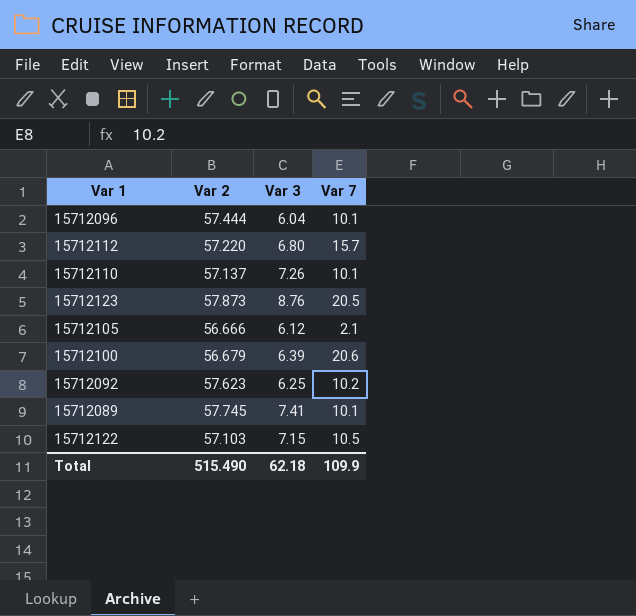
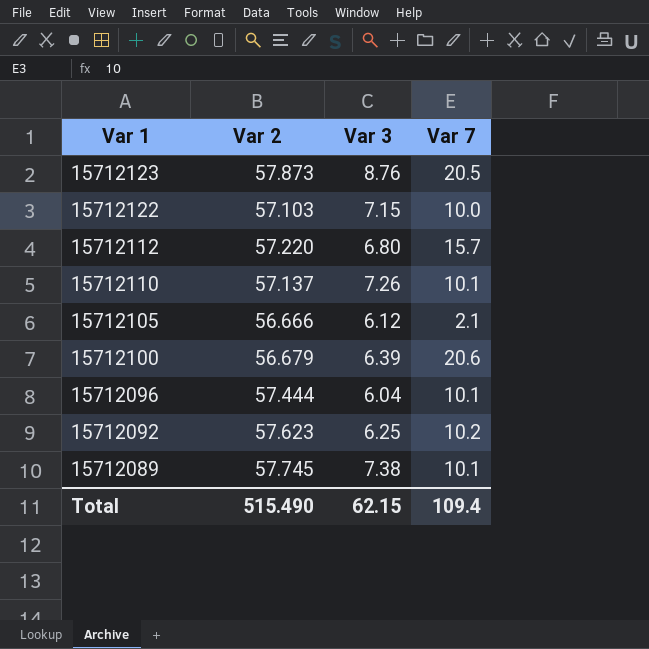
row order: none -> Var 1 descending
15712122 | Var 7: 10.5 -> 10.0
15712089 | Var 3: 7.41 -> 7.38
Total | Var 3: 62.18 -> 62.15
Total | Var 7: 109.9 -> 109.4

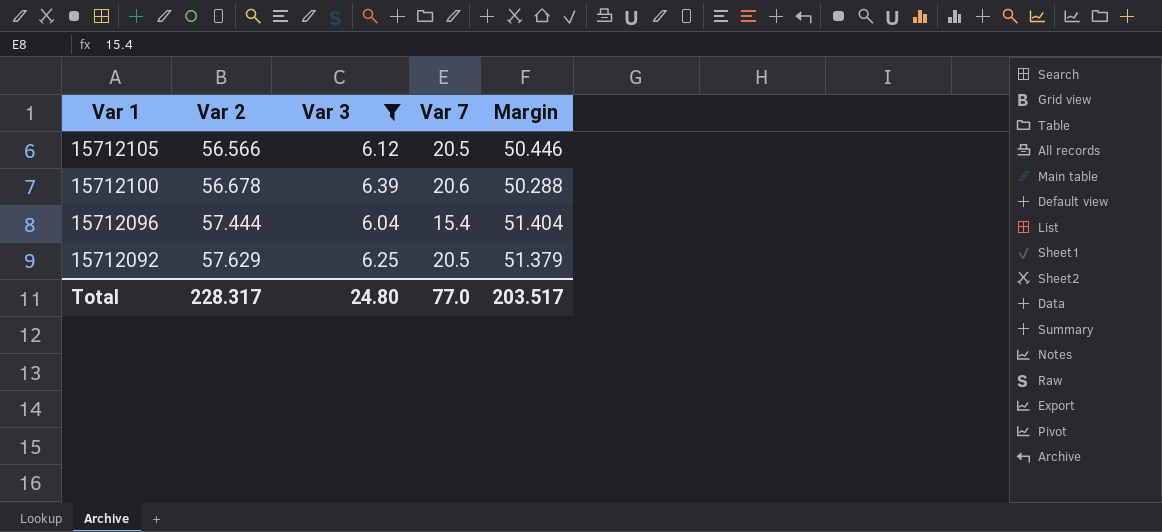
filter: none -> Var 3 <= 6.39
column Margin | formula: none -> [Var 2] - [Var 3]
15712105 | Var 2: 56.666 -> 56.566
15712105 | Var 7: 2.1 -> 20.5
15712100 | Var 2: 56.679 -> 56.678
15712096 | Var 7: 10.1 -> 15.4
15712092 | Var 2: 57.623 -> 57.629
15712092 | Var 7: 10.2 -> 20.5
Total | Var 2: 515.490 -> 228.317
Total | Var 3: 62.15 -> 24.80
Total | Var 7: 109.4 -> 77.0

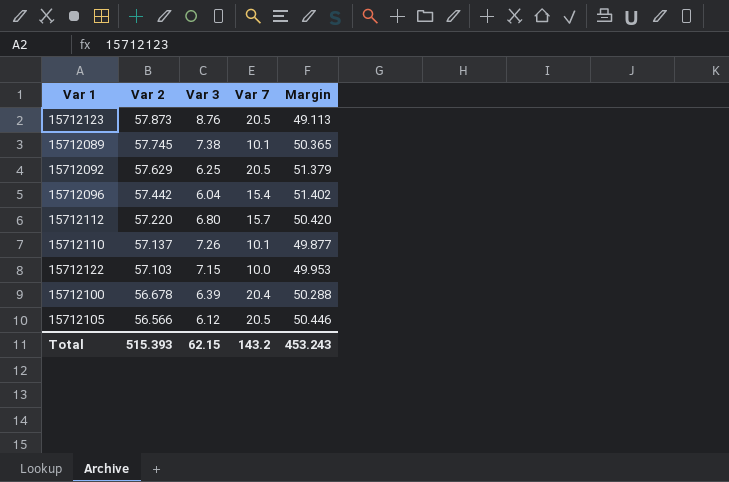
filter: Var 3 <= 6.39 -> none
row order: Var 1 descending -> Var 2 descending
15712096 | Var 2: 57.444 -> 57.442
15712096 | Margin: 51.404 -> 51.402
15712100 | Var 7: 20.6 -> 20.4
Total | Var 2: 228.317 -> 515.393
Total | Var 3: 24.80 -> 62.15
Total | Var 7: 77.0 -> 143.2
Total | Margin: 203.517 -> 453.243

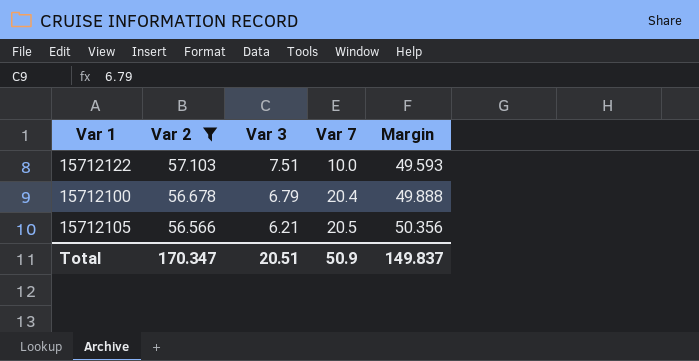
filter: none -> Var 2 <= 57.103
15712122 | Var 3: 7.15 -> 7.51
15712122 | Margin: 49.953 -> 49.593
15712100 | Var 3: 6.39 -> 6.79
15712100 | Margin: 50.288 -> 49.888
15712105 | Var 3: 6.12 -> 6.21
15712105 | Margin: 50.446 -> 50.356
Total | Var 2: 515.393 -> 170.347
Total | Var 3: 62.15 -> 20.51
Total | Var 7: 143.2 -> 50.9
Total | Margin: 453.243 -> 149.837

